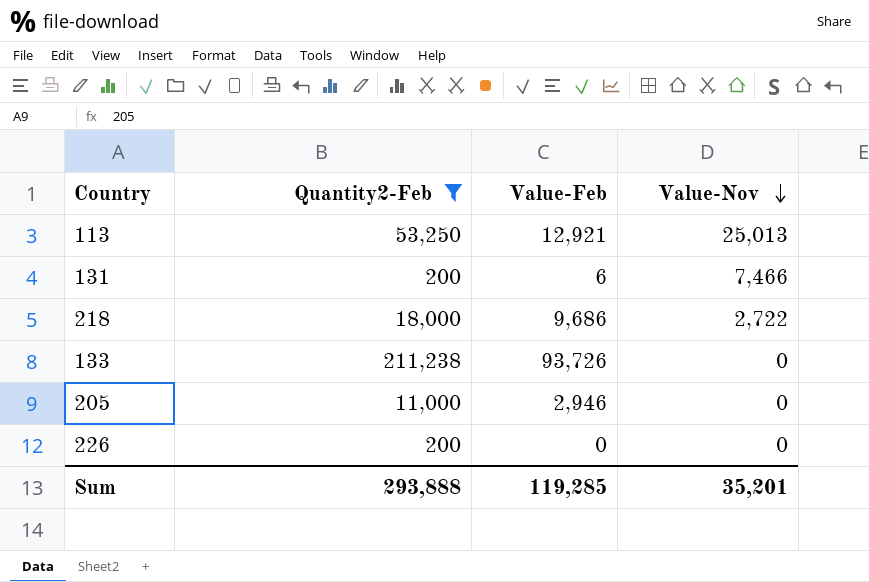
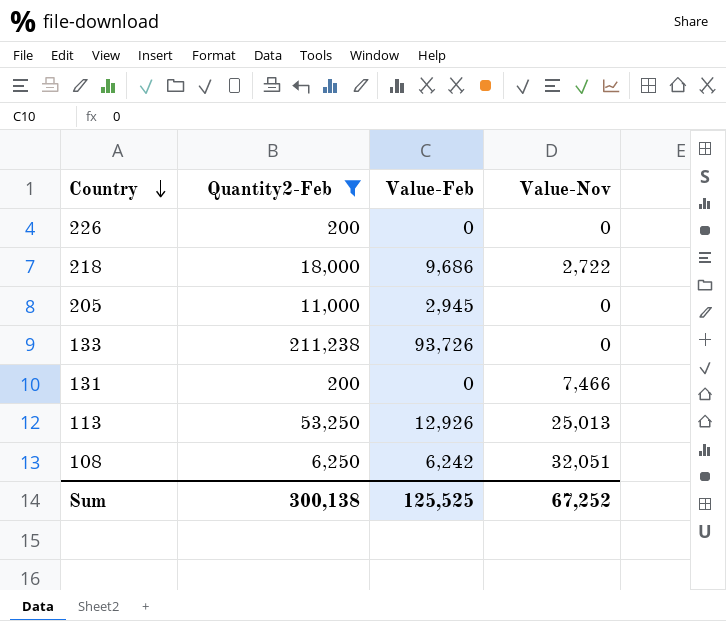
row order: Value-Nov descending -> Country descending
205 | Value-Feb: 2,946 -> 2,945
131 | Value-Feb: 6 -> 0
113 | Value-Feb: 12,921 -> 12,926
row 108: none -> 6,250 | 6,242 | 32,051
Sum | Quantity2-Feb: 293,888 -> 300,138
Sum | Value-Feb: 119,285 -> 125,525
Sum | Value-Nov: 35,201 -> 67,252

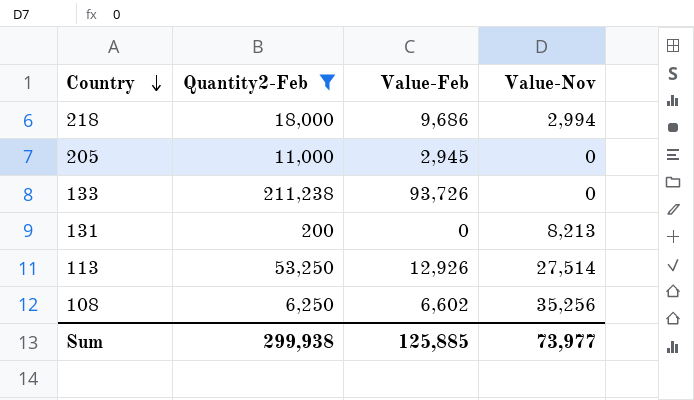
row 226: 200 | 0 | 0 -> none
218 | Value-Nov: 2,722 -> 2,994
131 | Value-Nov: 7,466 -> 8,213
113 | Value-Nov: 25,013 -> 27,514
108 | Value-Feb: 6,242 -> 6,602
108 | Value-Nov: 32,051 -> 35,256
Sum | Quantity2-Feb: 300,138 -> 299,938
Sum | Value-Feb: 125,525 -> 125,885
Sum | Value-Nov: 67,252 -> 73,977

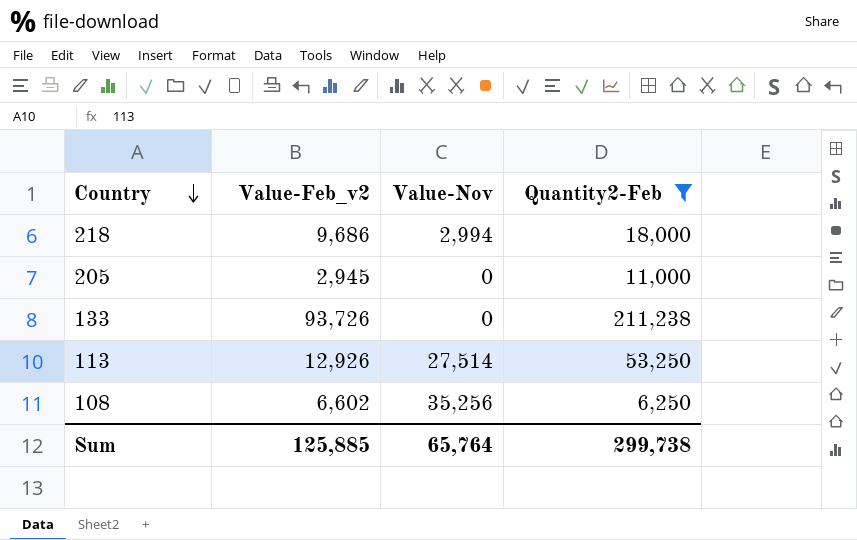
column name: Value-Feb -> Value-Feb_v2
column Quantity2-Feb | position: 2 -> 4
row 131: 200 | 0 | 8,213 -> none
Sum | Value-Nov: 73,977 -> 65,764
Sum | Quantity2-Feb: 299,938 -> 299,738

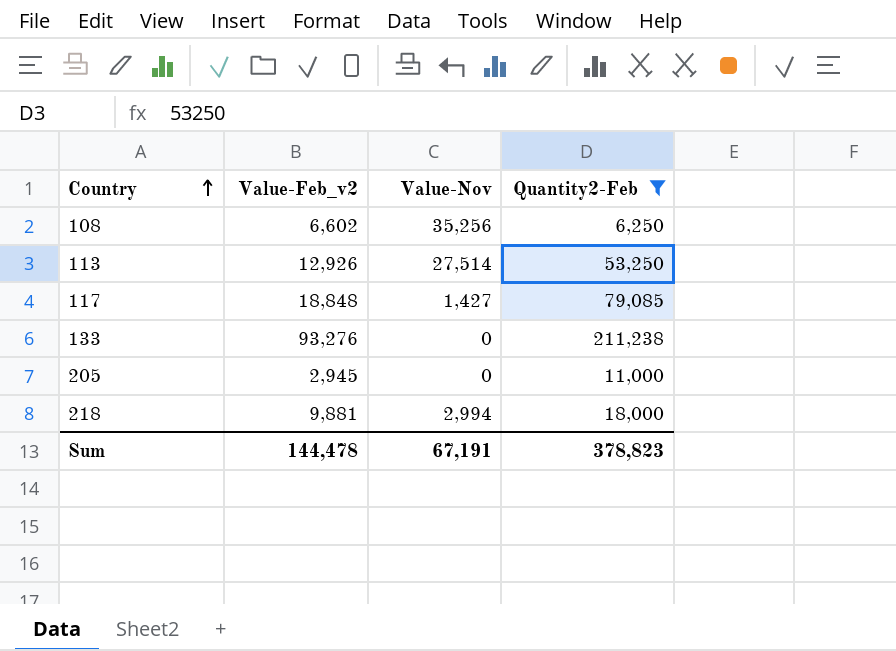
row order: Country descending -> Country ascending
row 117: none -> 18,848 | 1,427 | 79,085
133 | Value-Feb_v2: 93,726 -> 93,276
218 | Value-Feb_v2: 9,686 -> 9,881
Sum | Value-Feb_v2: 125,885 -> 144,478
Sum | Value-Nov: 65,764 -> 67,191
Sum | Quantity2-Feb: 299,738 -> 378,823

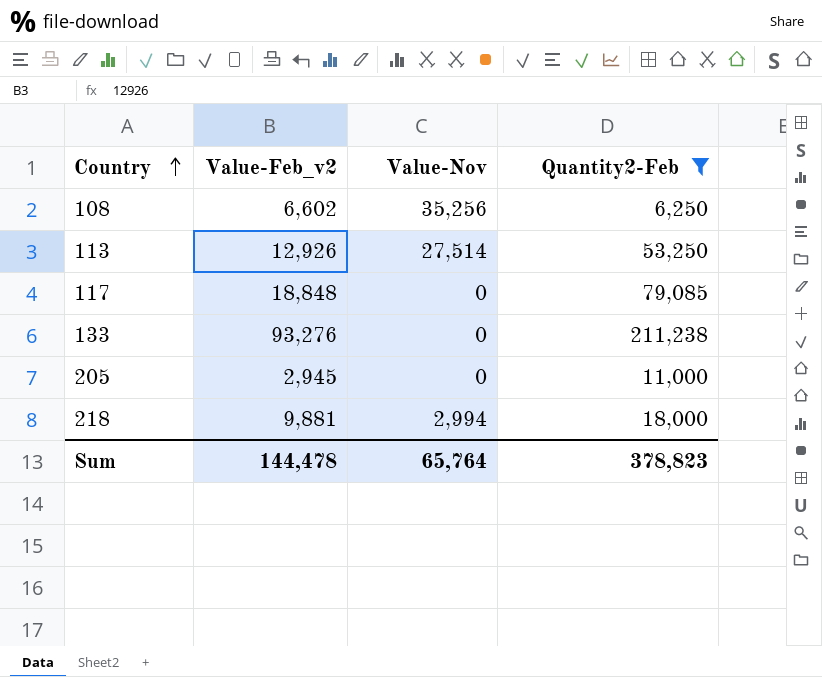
117 | Value-Nov: 1,427 -> 0
Sum | Value-Nov: 67,191 -> 65,764

